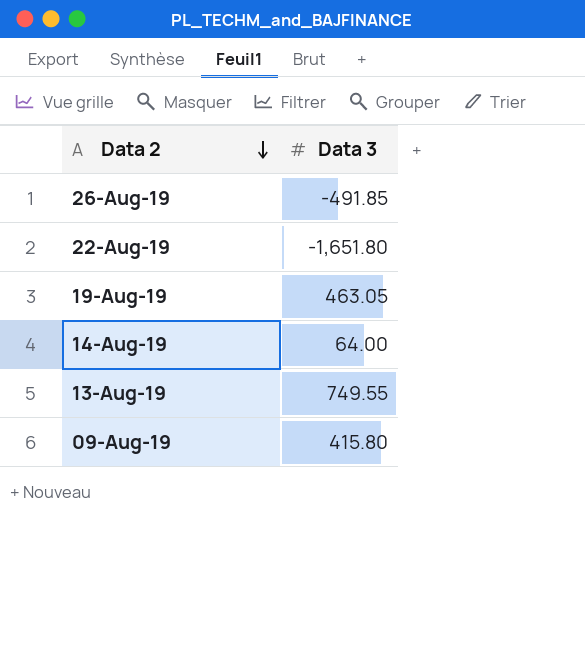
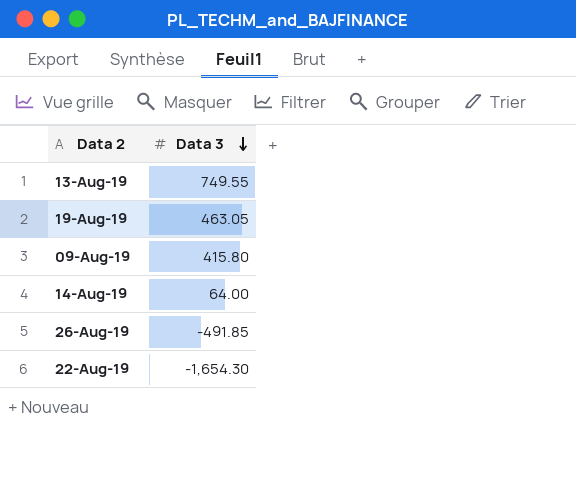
row order: Data 2 descending -> Data 3 descending
22-Aug-19 | Data 3: -1,651.80 -> -1,654.30

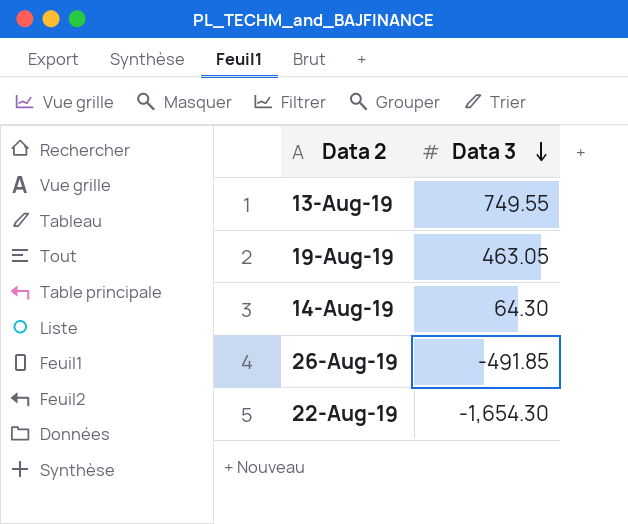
row 09-Aug-19: 415.80 -> none
14-Aug-19 | Data 3: 64.00 -> 64.30

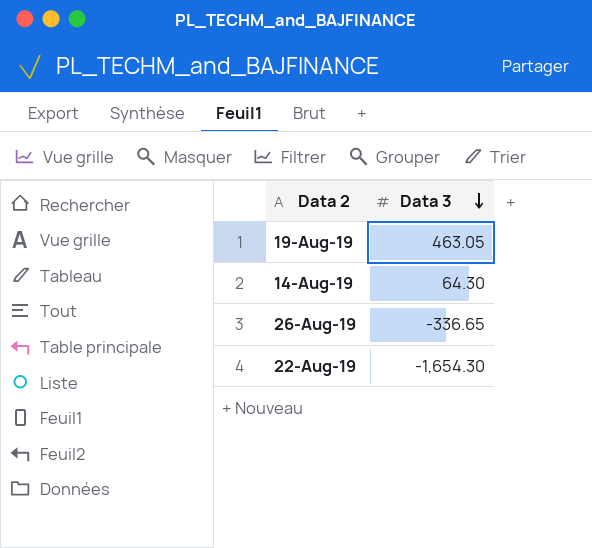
row 13-Aug-19: 749.55 -> none
26-Aug-19 | Data 3: -491.85 -> -336.65

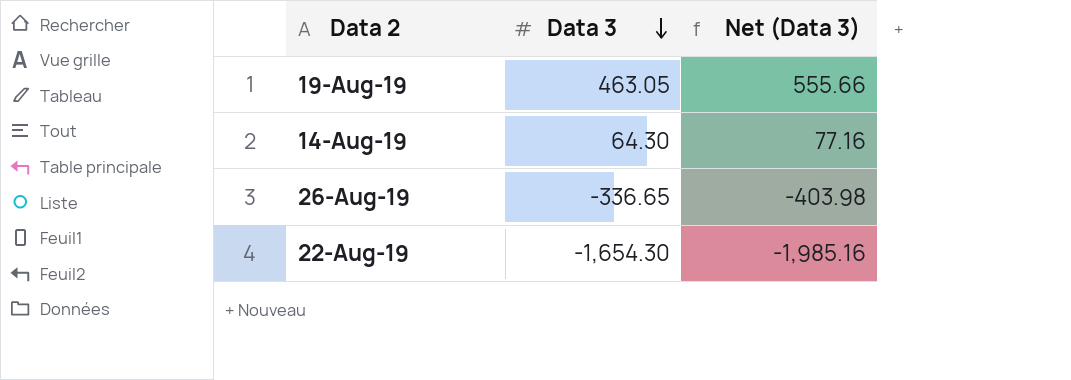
column Net (Data 3) | formula: none -> [Data 3] * 1.2

